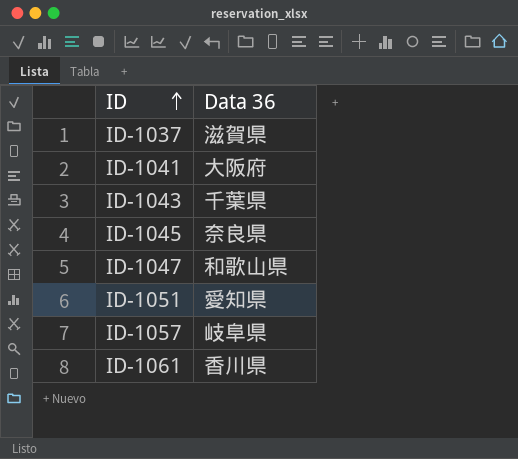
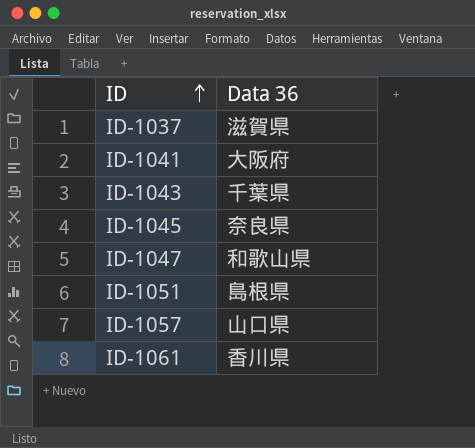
ID-1051 | Data 36: 愛知県 -> 島根県
ID-1057 | Data 36: 岐阜県 -> 山口県

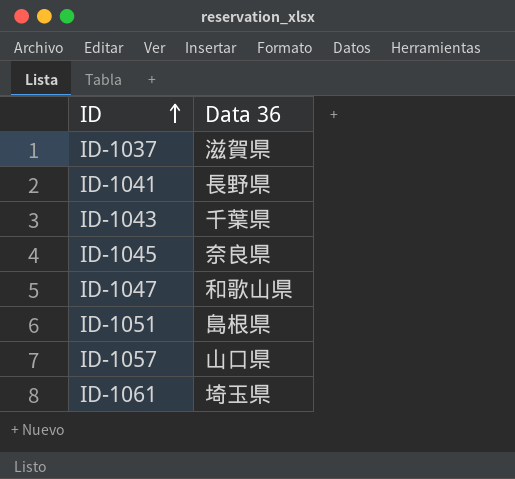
ID-1041 | Data 36: 大阪府 -> 長野県
ID-1061 | Data 36: 香川県 -> 埼玉県

